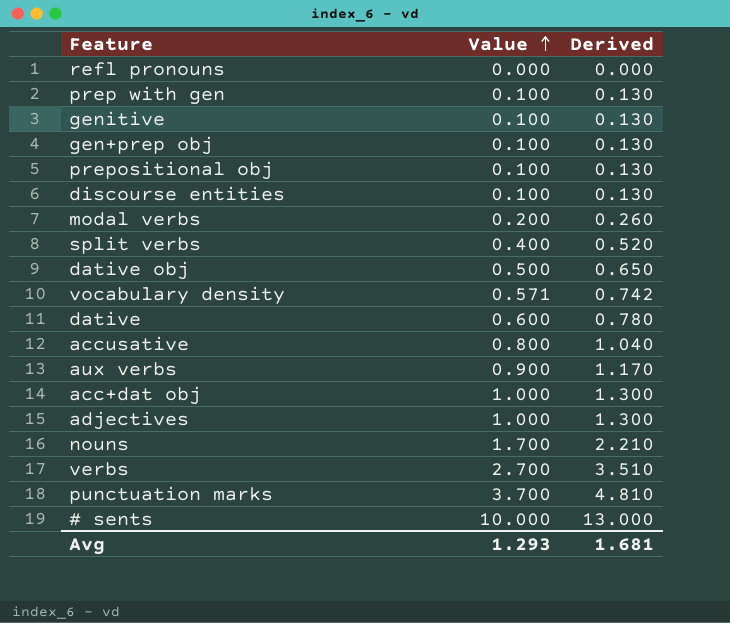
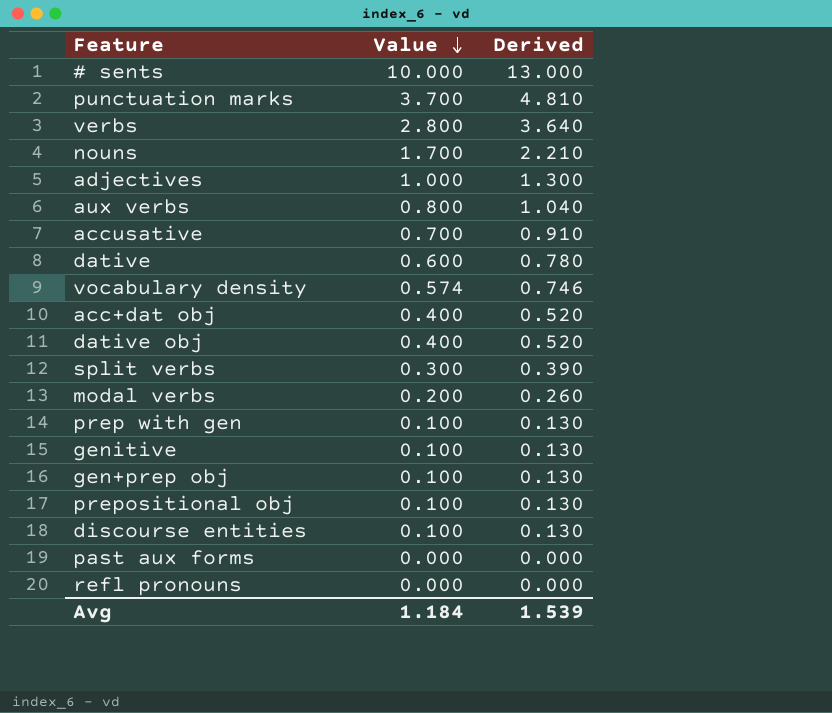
row order: Value ascending -> Value descending
verbs | Value: 2.700 -> 2.800
verbs | Derived: 3.510 -> 3.640
aux verbs | Value: 0.900 -> 0.800
aux verbs | Derived: 1.170 -> 1.040
accusative | Value: 0.800 -> 0.700
accusative | Derived: 1.040 -> 0.910
vocabulary density | Value: 0.571 -> 0.574
vocabulary density | Derived: 0.742 -> 0.746
acc+dat obj | Value: 1.000 -> 0.400
acc+dat obj | Derived: 1.300 -> 0.520
dative obj | Value: 0.500 -> 0.400
dative obj | Derived: 0.650 -> 0.520
split verbs | Value: 0.400 -> 0.300
split verbs | Derived: 0.520 -> 0.390
row past aux forms: none -> 0.000 | 0.000
Avg | Value: 1.293 -> 1.184
Avg | Derived: 1.681 -> 1.539

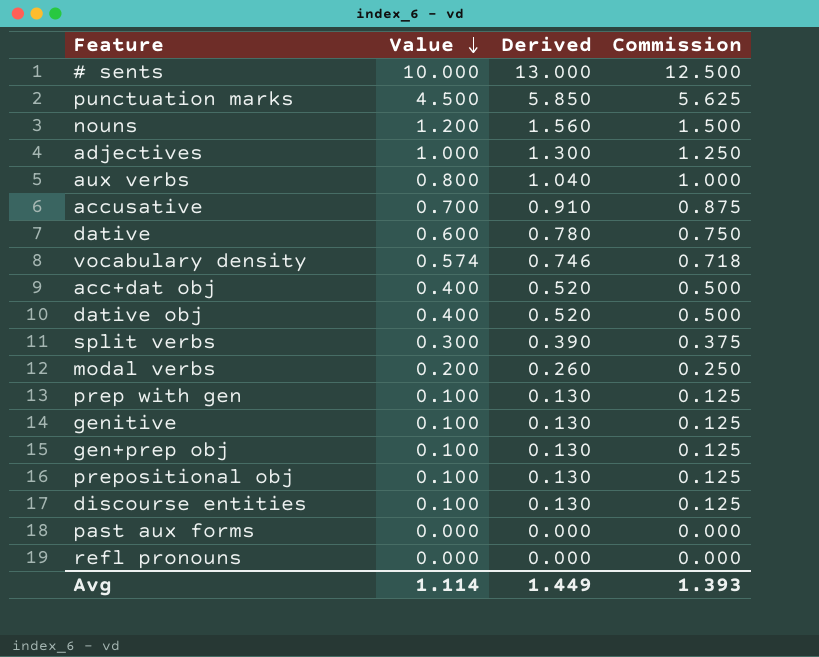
column Commission | formula: none -> [Value] * 1.25
row verbs: 2.800 | 3.640 -> none
punctuation marks | Value: 3.700 -> 4.500
punctuation marks | Derived: 4.810 -> 5.850
nouns | Value: 1.700 -> 1.200
nouns | Derived: 2.210 -> 1.560
Avg | Value: 1.184 -> 1.114
Avg | Derived: 1.539 -> 1.449

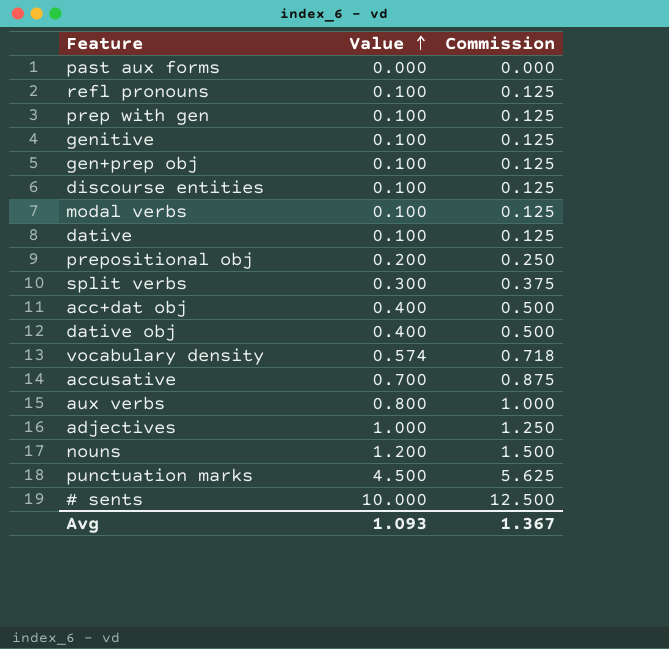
row order: Value descending -> Value ascending
column Derived | formula: [Value] * 1.3 -> none
refl pronouns | Value: 0.000 -> 0.100
refl pronouns | Commission: 0.000 -> 0.125
modal verbs | Value: 0.200 -> 0.100
modal verbs | Commission: 0.250 -> 0.125
dative | Value: 0.600 -> 0.100
dative | Commission: 0.750 -> 0.125
prepositional obj | Value: 0.100 -> 0.200
prepositional obj | Commission: 0.125 -> 0.250
Avg | Value: 1.114 -> 1.093
Avg | Commission: 1.393 -> 1.367

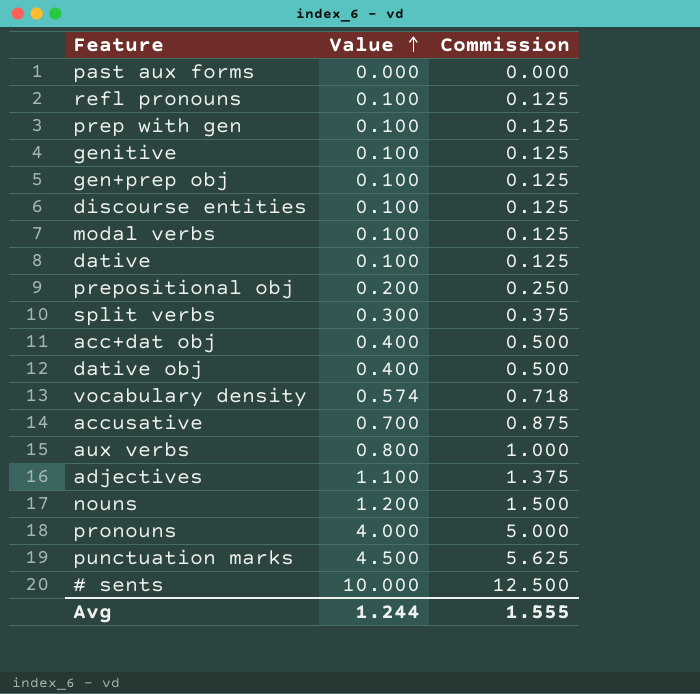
adjectives | Value: 1.000 -> 1.100
adjectives | Commission: 1.250 -> 1.375
row pronouns: none -> 4.000 | 5.000
Avg | Value: 1.093 -> 1.244
Avg | Commission: 1.367 -> 1.555

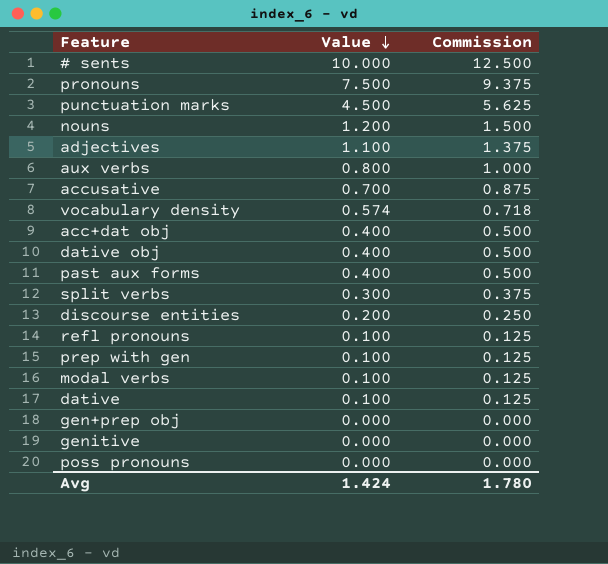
row order: Value ascending -> Value descending
row prepositional obj: 0.200 | 0.250 -> none
pronouns | Value: 4.000 -> 7.500
pronouns | Commission: 5.000 -> 9.375
past aux forms | Value: 0.000 -> 0.400
past aux forms | Commission: 0.000 -> 0.500
discourse entities | Value: 0.100 -> 0.200
discourse entities | Commission: 0.125 -> 0.250
gen+prep obj | Value: 0.100 -> 0.000
gen+prep obj | Commission: 0.125 -> 0.000
genitive | Value: 0.100 -> 0.000
genitive | Commission: 0.125 -> 0.000
row poss pronouns: none -> 0.000 | 0.000
Avg | Value: 1.244 -> 1.424
Avg | Commission: 1.555 -> 1.780

